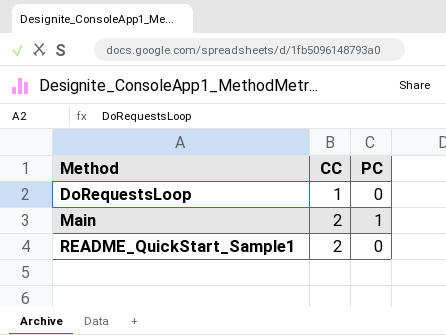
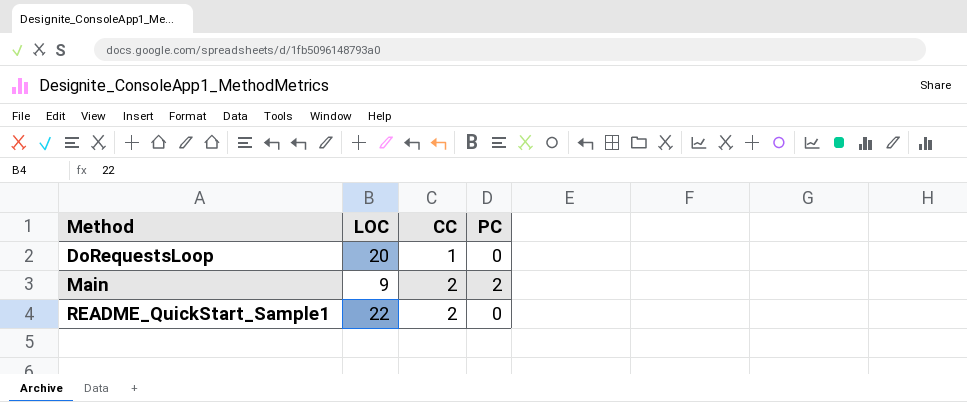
column LOC | position: none -> 2
Main | PC: 1 -> 2

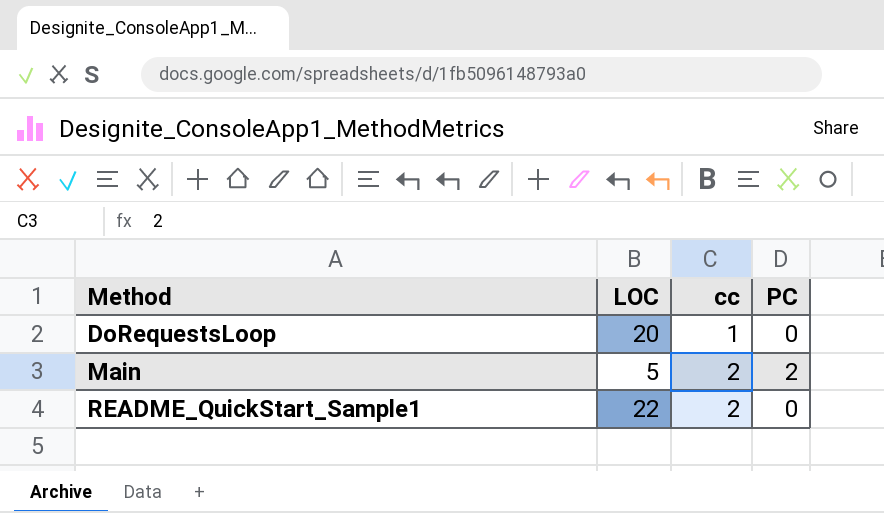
column name: CC -> cc
Main | LOC: 9 -> 5

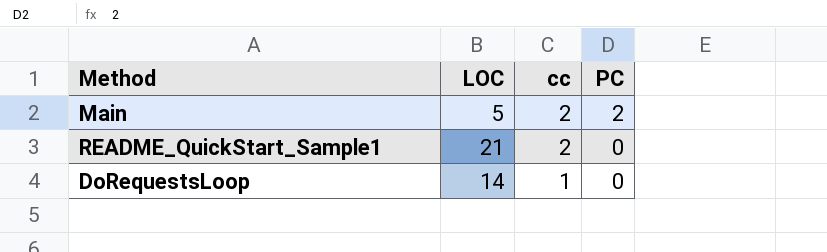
row order: Method ascending -> cc descending
README_QuickStart_Sample1 | LOC: 22 -> 21
DoRequestsLoop | LOC: 20 -> 14

